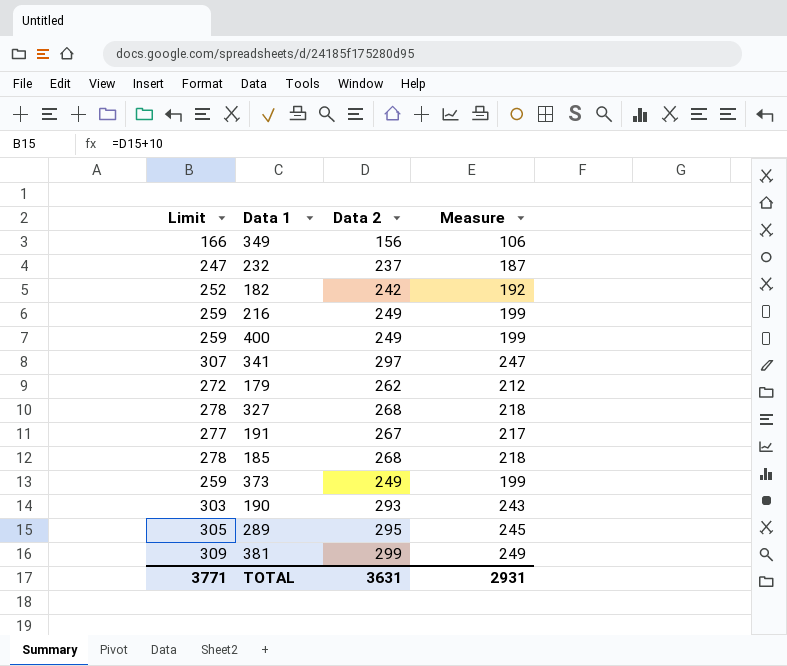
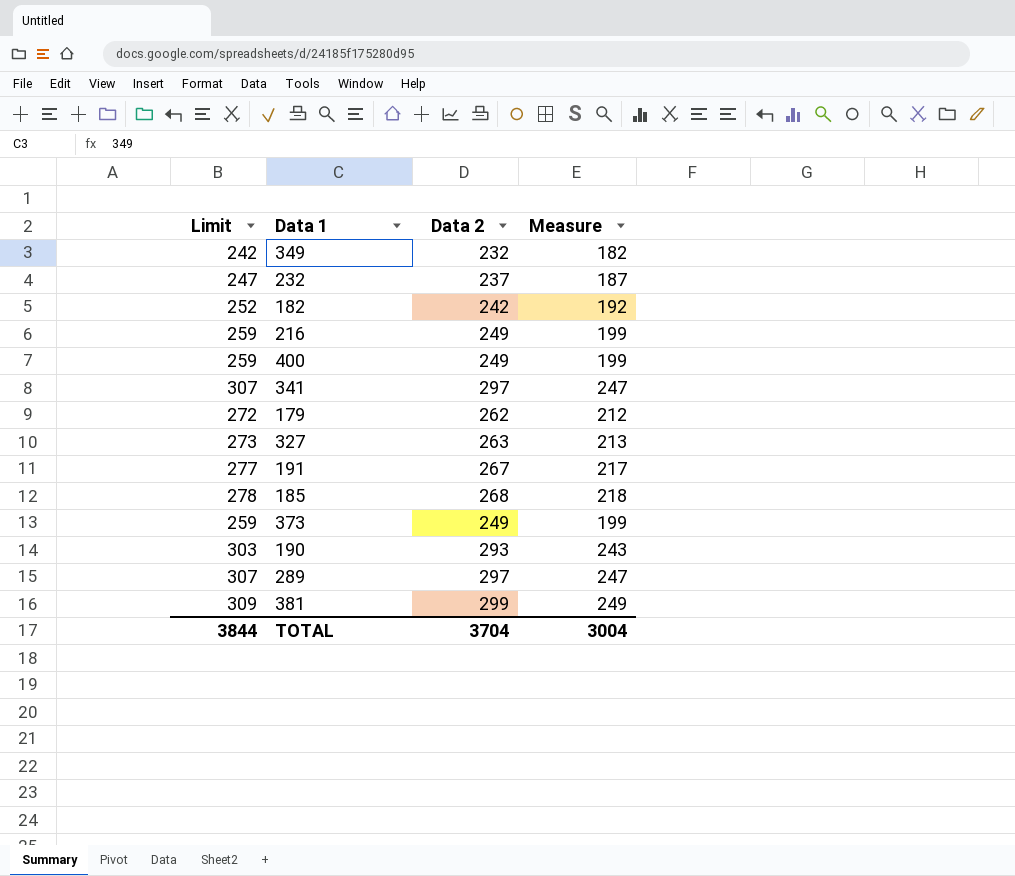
349 | Limit: 166 -> 242
349 | Data 2: 156 -> 232
349 | Measure: 106 -> 182
327 | Limit: 278 -> 273
327 | Data 2: 268 -> 263
327 | Measure: 218 -> 213
289 | Limit: 305 -> 307
289 | Data 2: 295 -> 297
289 | Measure: 245 -> 247
TOTAL | Limit: 3771 -> 3844
TOTAL | Data 2: 3631 -> 3704
TOTAL | Measure: 2931 -> 3004

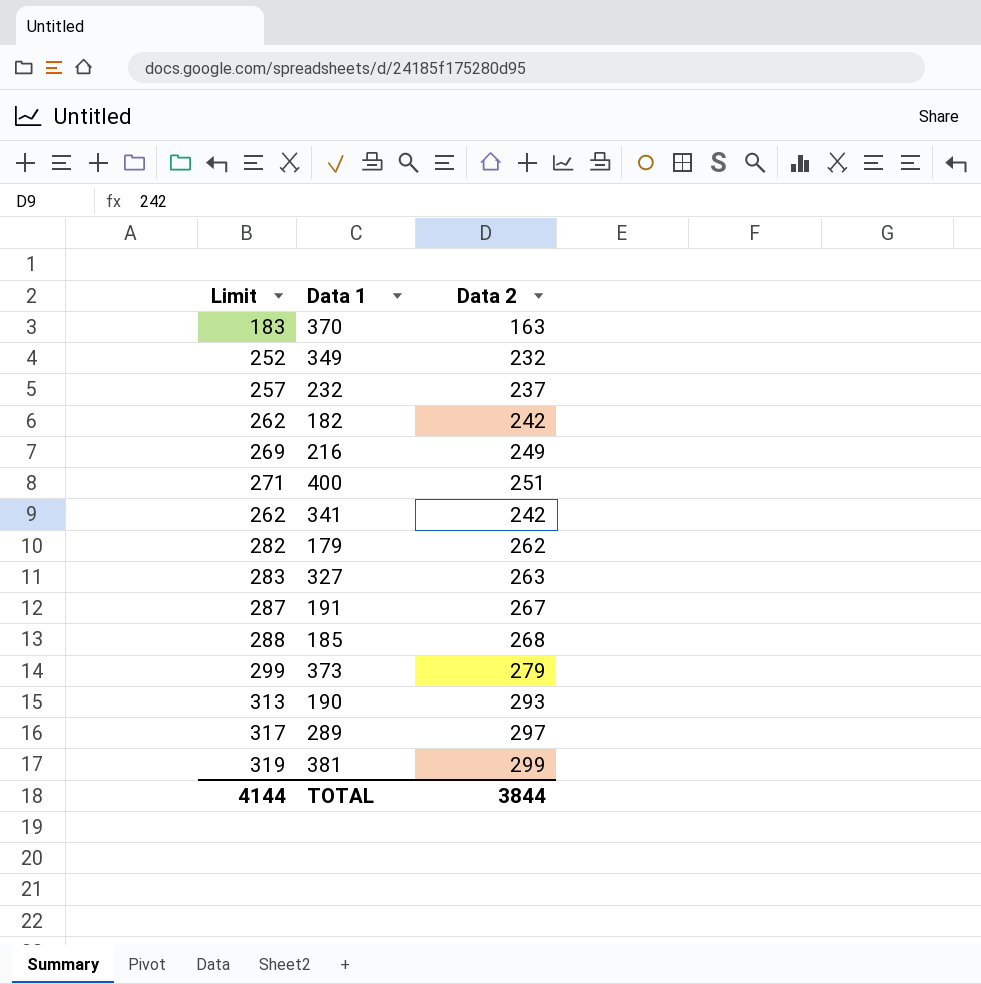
column Measure | formula: [Data 2] - 50 -> none
column Limit | formula: [Data 2] + 10 -> [Data 2] + 20
row 370: none -> 183 | 163
400 | Data 2: 249 -> 251
341 | Data 2: 297 -> 242
373 | Data 2: 249 -> 279
TOTAL | Limit: 3844 -> 4144
TOTAL | Data 2: 3704 -> 3844

